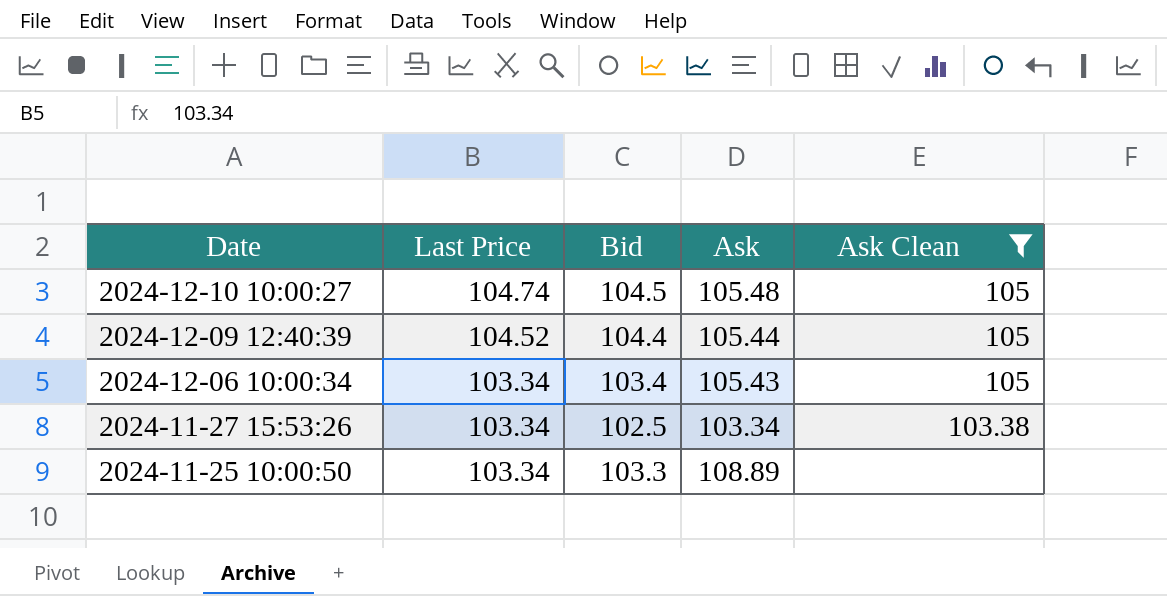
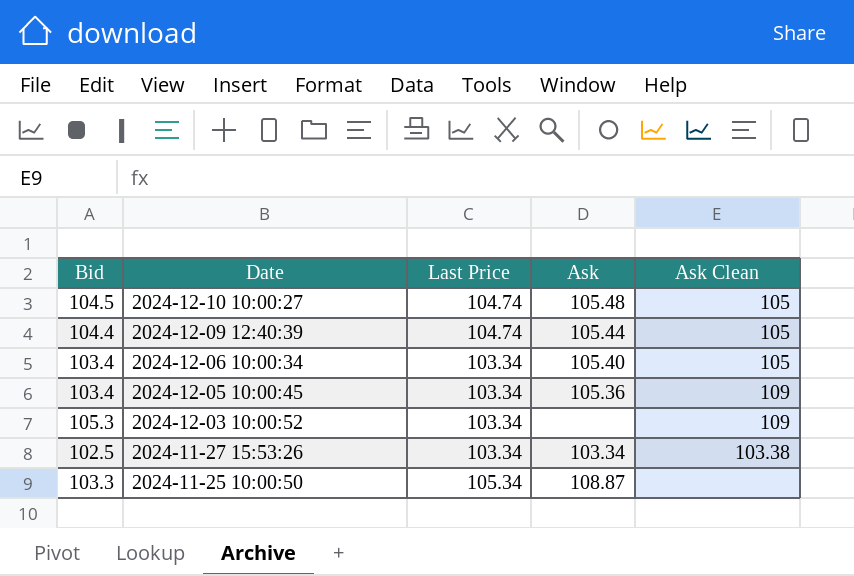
filter: Ask Clean != 109 -> none
column Bid | position: 3 -> 1
2024-12-09 12:40:39 | Last Price: 104.52 -> 104.74
2024-12-06 10:00:34 | Ask: 105.43 -> 105.40
2024-11-25 10:00:50 | Last Price: 103.34 -> 105.34
2024-11-25 10:00:50 | Ask: 108.89 -> 108.87

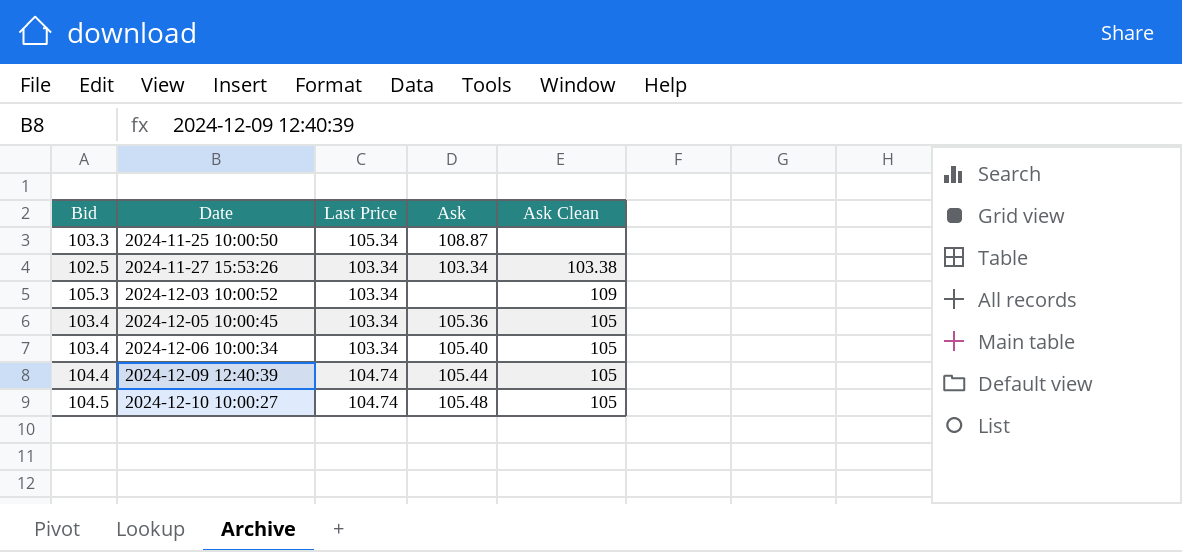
row order: Date descending -> Date ascending
2024-12-05 10:00:45 | Ask Clean: 109 -> 105

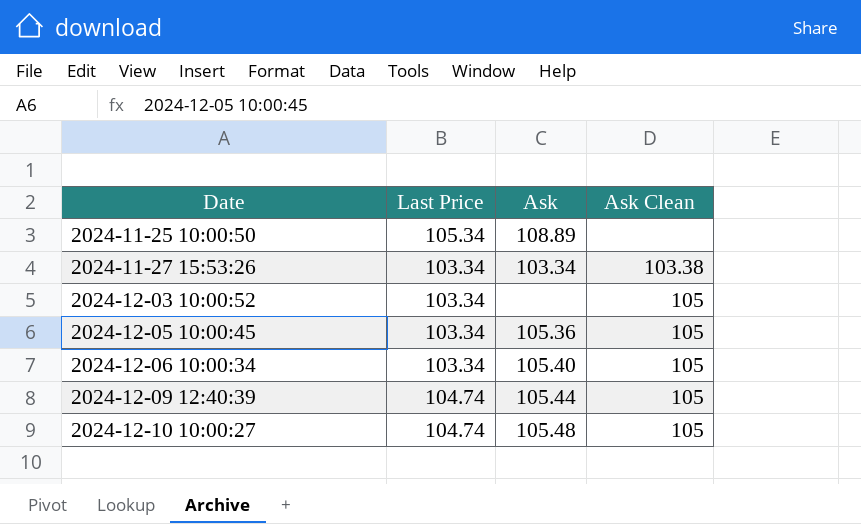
column Bid | position: 1 -> none
2024-11-25 10:00:50 | Ask: 108.87 -> 108.89
2024-12-03 10:00:52 | Ask Clean: 109 -> 105

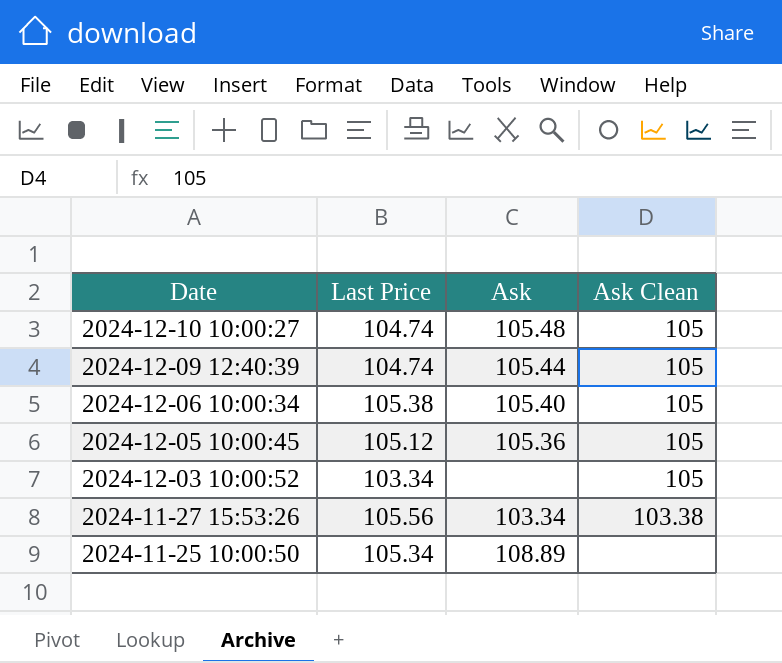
row order: Date ascending -> Date descending
2024-12-06 10:00:34 | Last Price: 103.34 -> 105.38
2024-12-05 10:00:45 | Last Price: 103.34 -> 105.12
2024-11-27 15:53:26 | Last Price: 103.34 -> 105.56

